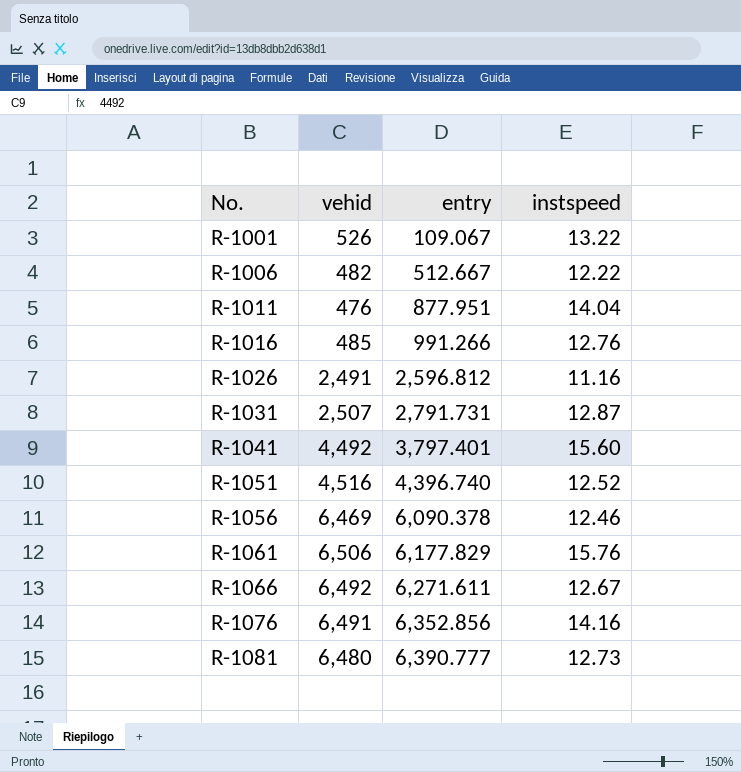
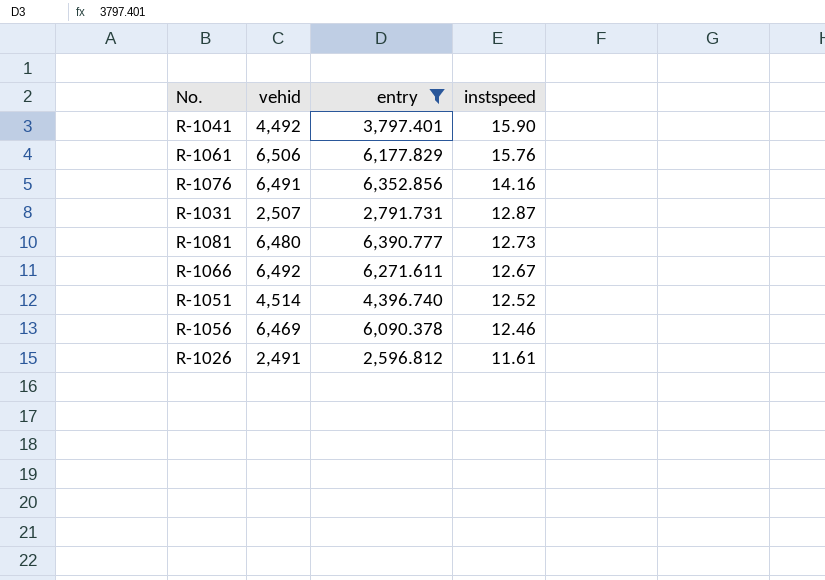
filter: none -> entry >= 2,596.812
row order: No. ascending -> instspeed descending
R-1041 | instspeed: 15.60 -> 15.90
R-1051 | vehid: 4,516 -> 4,514
R-1026 | instspeed: 11.16 -> 11.61

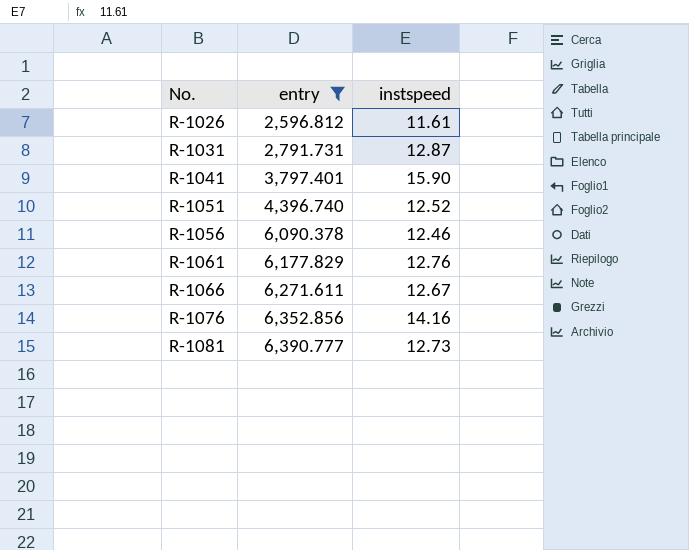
row order: instspeed descending -> No. ascending
column vehid | position: 2 -> none
R-1061 | instspeed: 15.76 -> 12.76

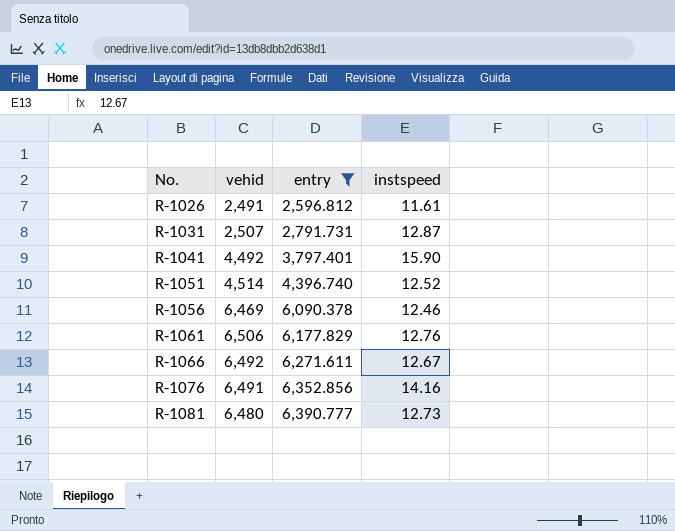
column vehid | position: none -> 2

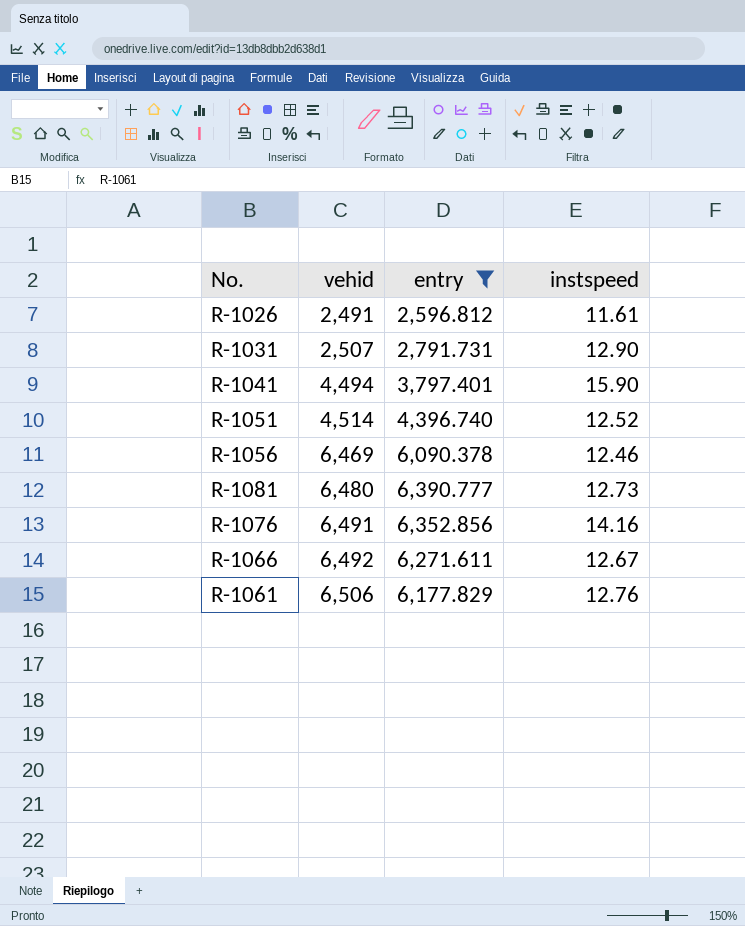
row order: No. ascending -> vehid ascending
R-1031 | instspeed: 12.87 -> 12.90
R-1041 | vehid: 4,492 -> 4,494

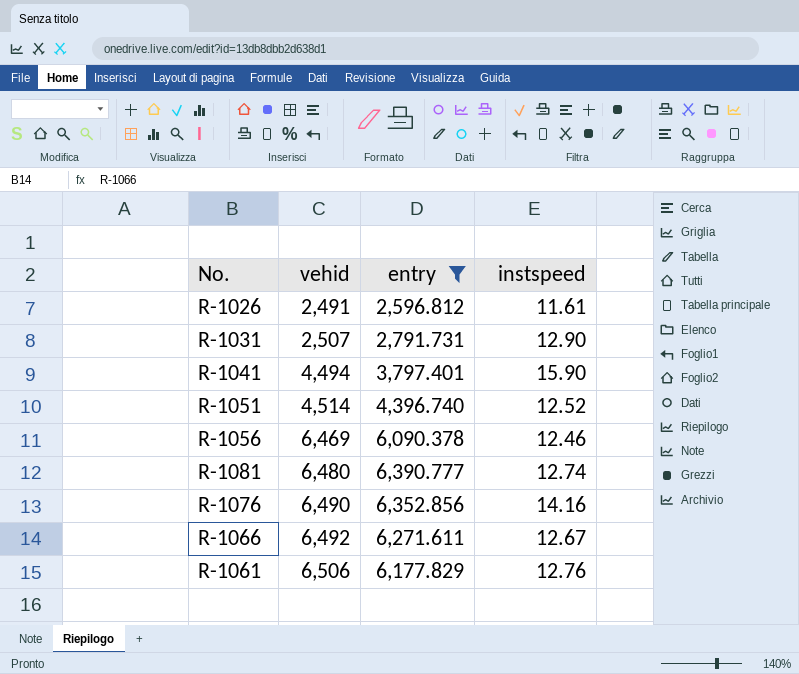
R-1081 | instspeed: 12.73 -> 12.74
R-1076 | vehid: 6,491 -> 6,490

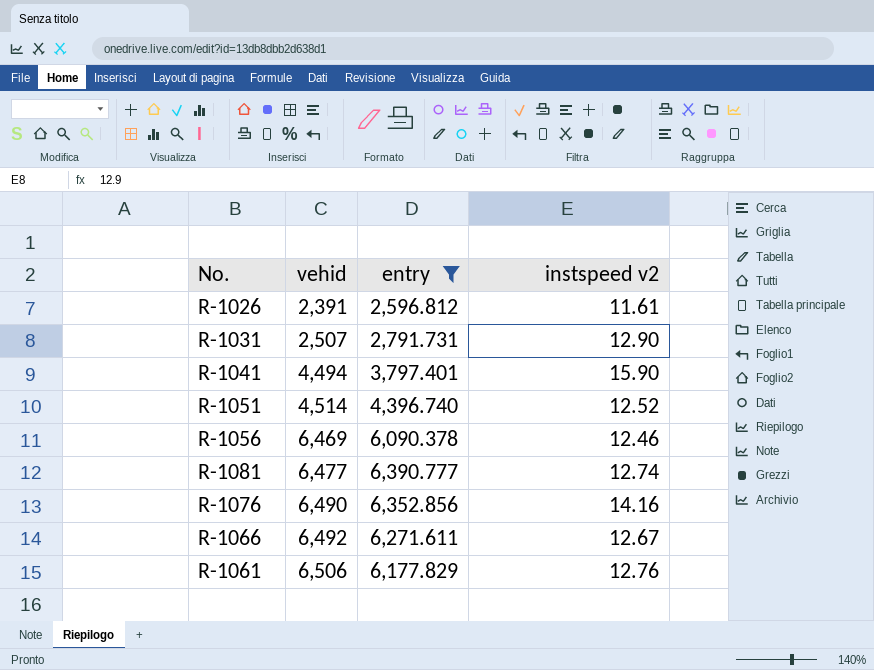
column name: instspeed -> instspeed v2
R-1026 | vehid: 2,491 -> 2,391
R-1081 | vehid: 6,480 -> 6,477

